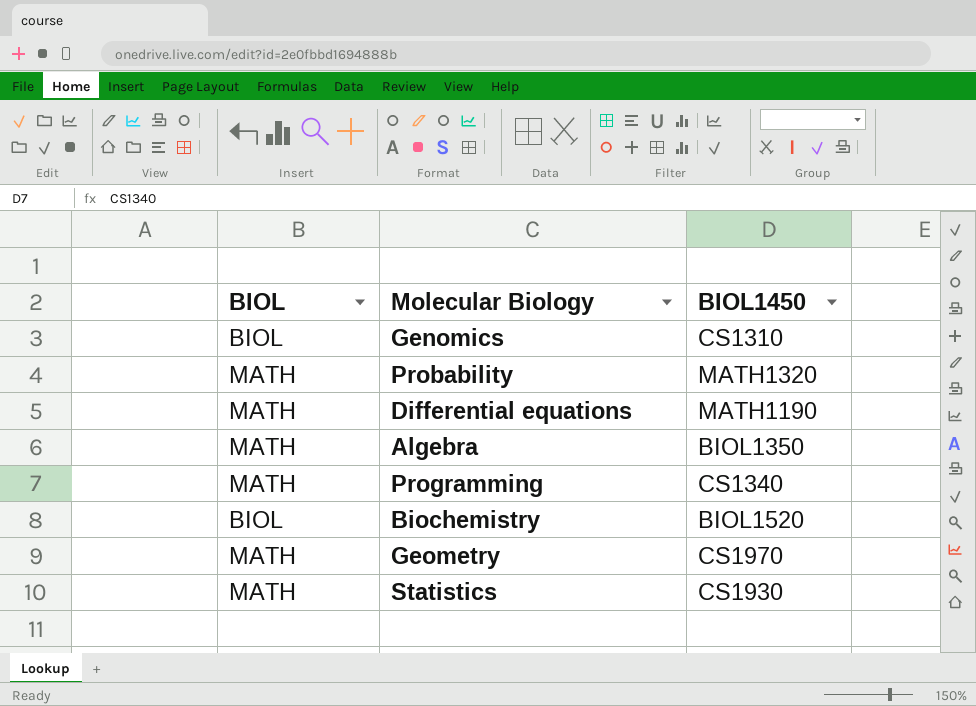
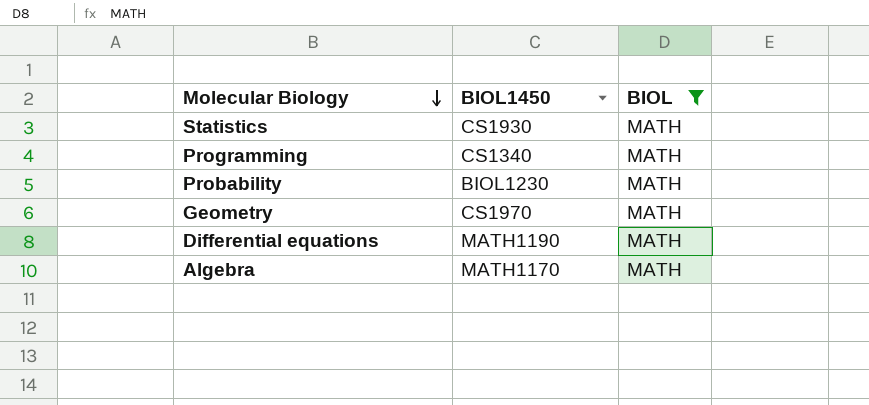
filter: none -> BIOL = MATH
row order: none -> Molecular Biology descending
column BIOL | position: 1 -> 3
Probability | BIOL1450: MATH1320 -> BIOL1230
Algebra | BIOL1450: BIOL1350 -> MATH1170

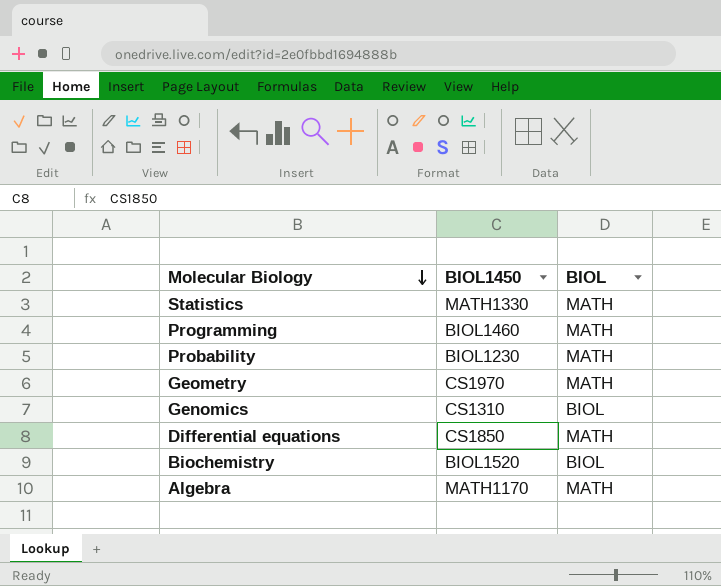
filter: BIOL = MATH -> none
Statistics | BIOL1450: CS1930 -> MATH1330
Programming | BIOL1450: CS1340 -> BIOL1460
Differential equations | BIOL1450: MATH1190 -> CS1850

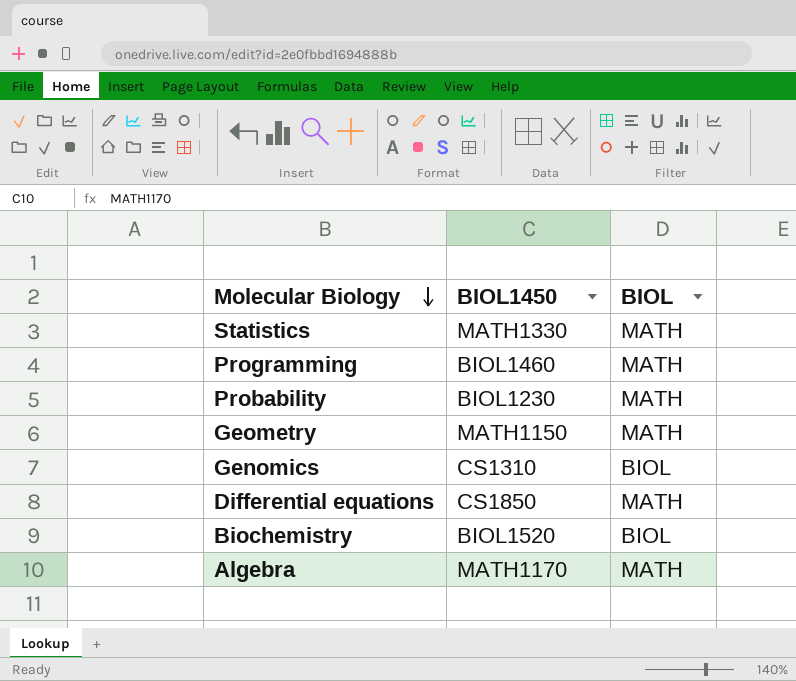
Geometry | BIOL1450: CS1970 -> MATH1150

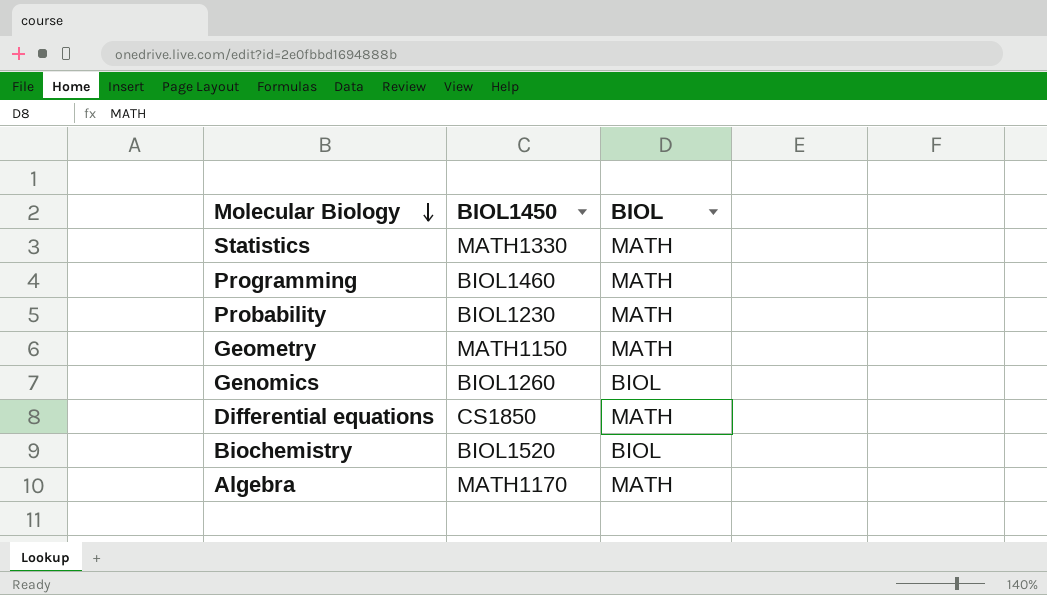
Genomics | BIOL1450: CS1310 -> BIOL1260

